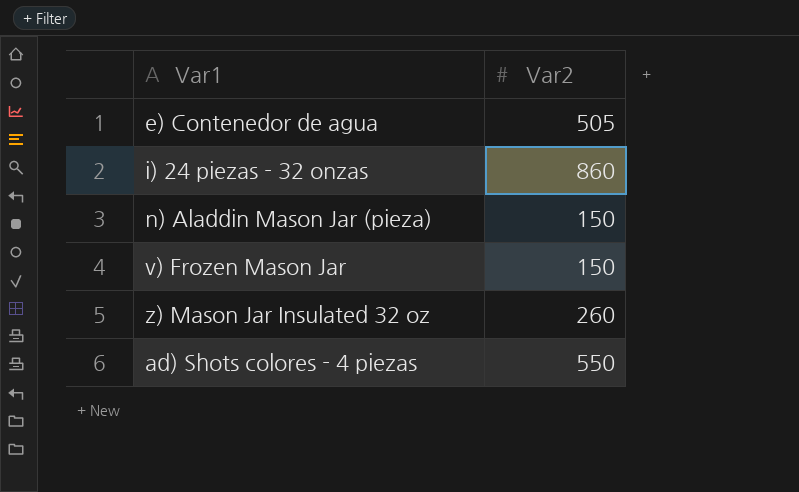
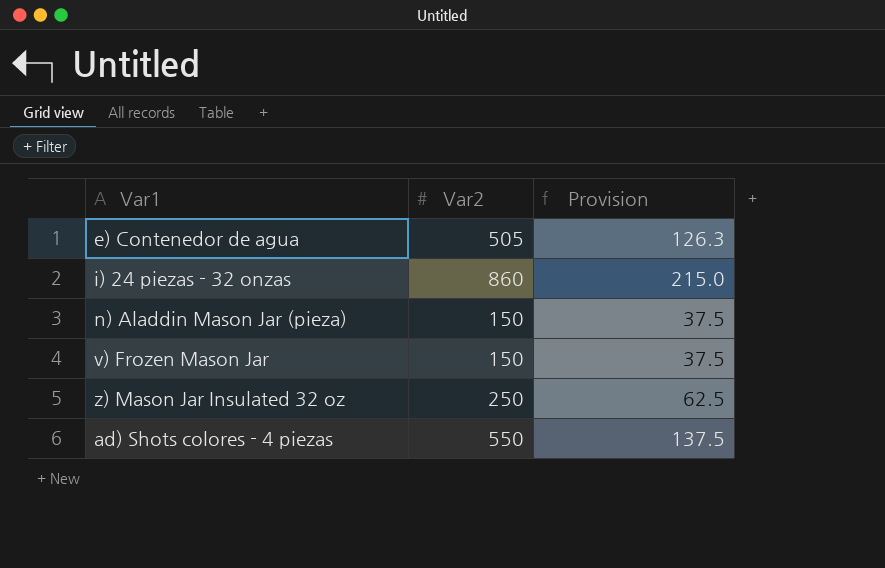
column Provision | formula: none -> [Var2] * 0.25
z) Mason Jar Insulated 32 oz | Var2: 260 -> 250

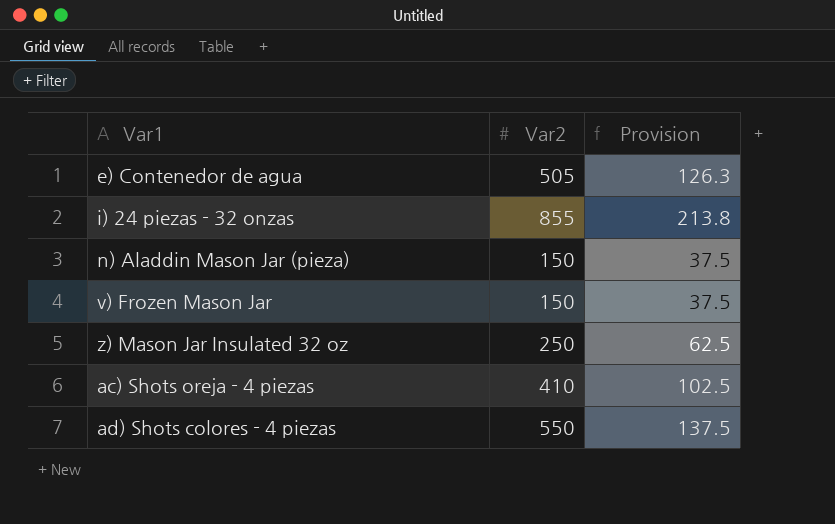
i) 24 piezas - 32 onzas | Var2: 860 -> 855
i) 24 piezas - 32 onzas | Provision: 215.0 -> 213.8
row ac) Shots oreja - 4 piezas: none -> 410 | 102.5

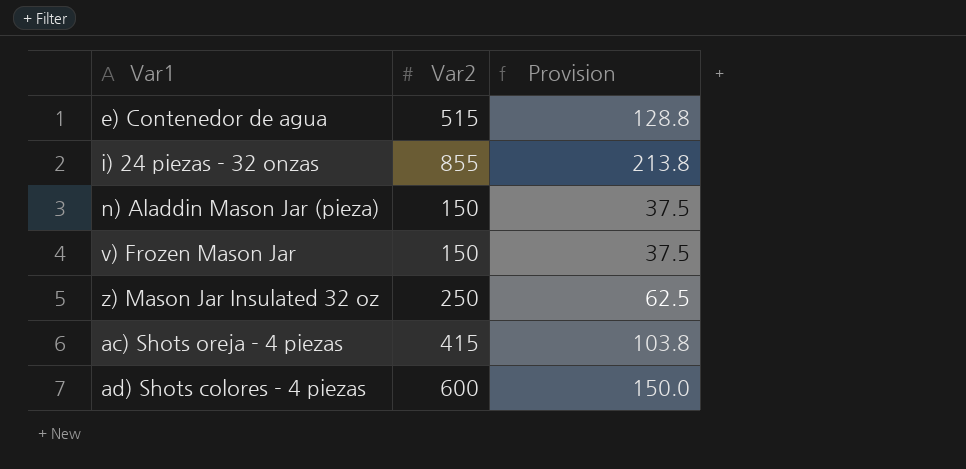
e) Contenedor de agua | Var2: 505 -> 515
e) Contenedor de agua | Provision: 126.3 -> 128.8
ac) Shots oreja - 4 piezas | Var2: 410 -> 415
ac) Shots oreja - 4 piezas | Provision: 102.5 -> 103.8
ad) Shots colores - 4 piezas | Var2: 550 -> 600
ad) Shots colores - 4 piezas | Provision: 137.5 -> 150.0

